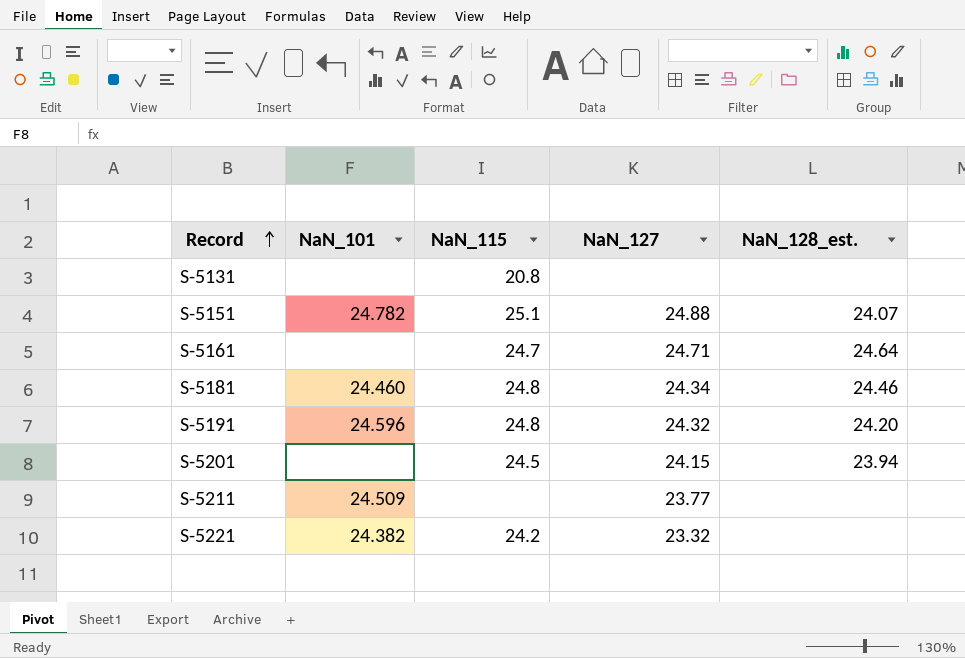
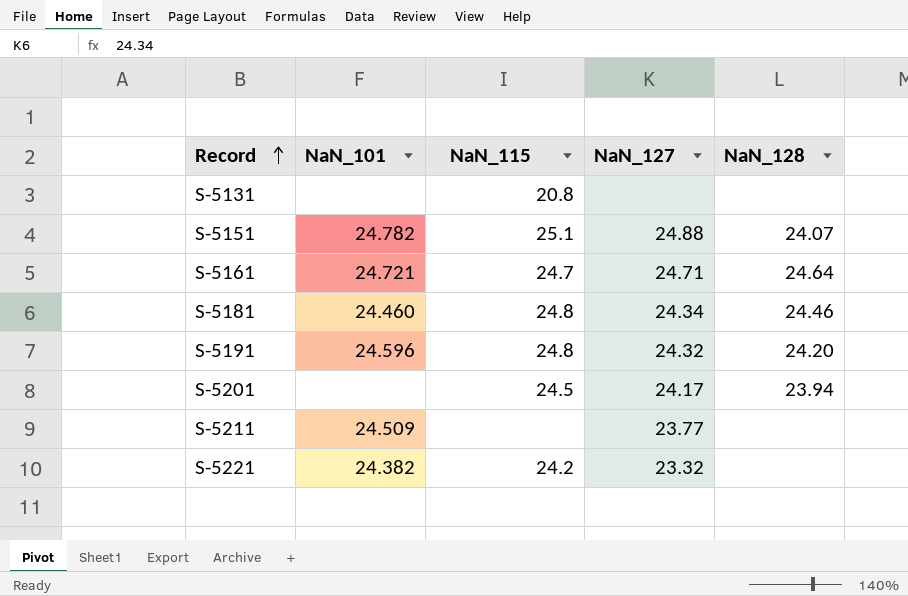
column name: NaN_128_est. -> NaN_128
S-5161 | NaN_101: none -> 24.721
S-5201 | NaN_127: 24.15 -> 24.17

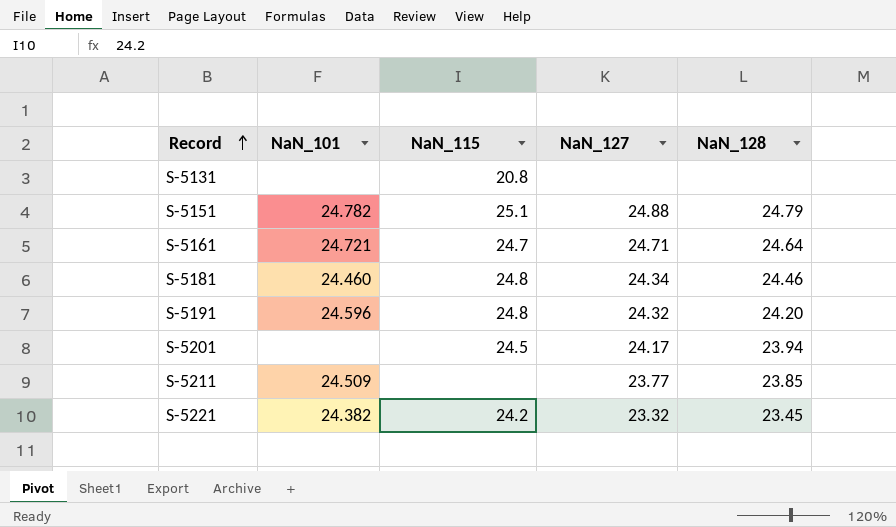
S-5151 | NaN_128: 24.07 -> 24.79
S-5211 | NaN_128: none -> 23.85
S-5221 | NaN_128: none -> 23.45

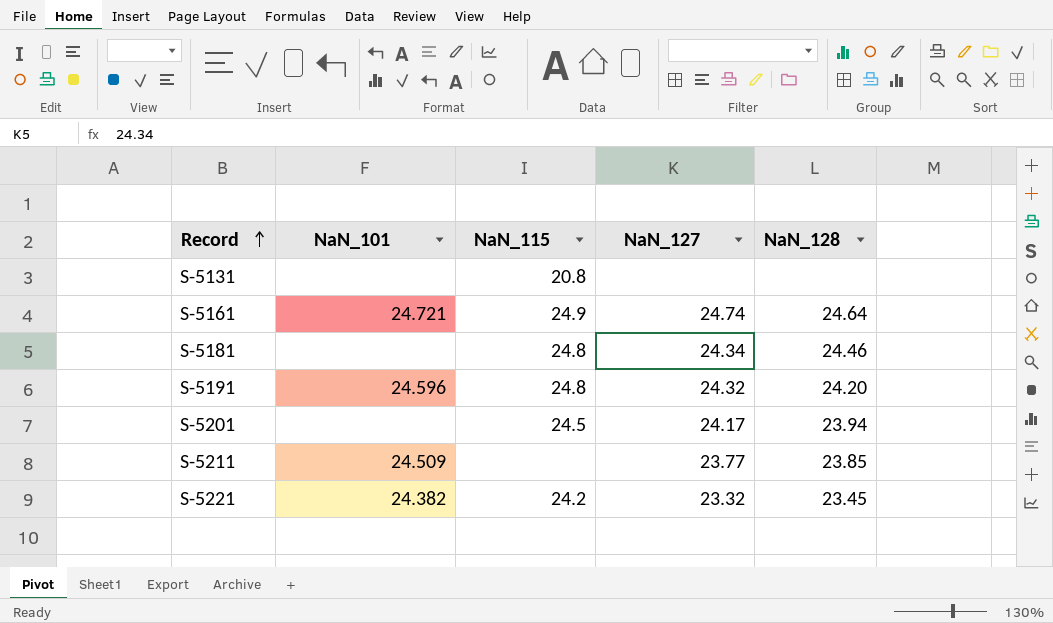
row S-5151: 24.782 | 25.1 | 24.88 | 24.79 -> none
S-5161 | NaN_115: 24.7 -> 24.9
S-5161 | NaN_127: 24.71 -> 24.74
S-5181 | NaN_101: 24.460 -> none

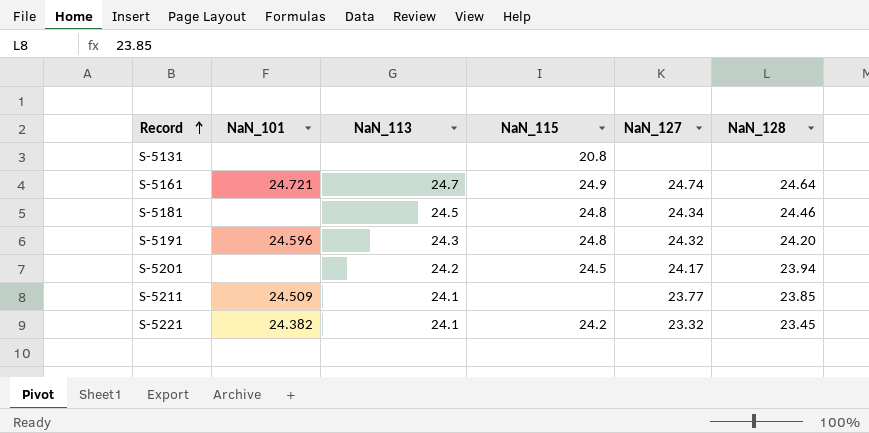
column NaN_113 | position: none -> 3

